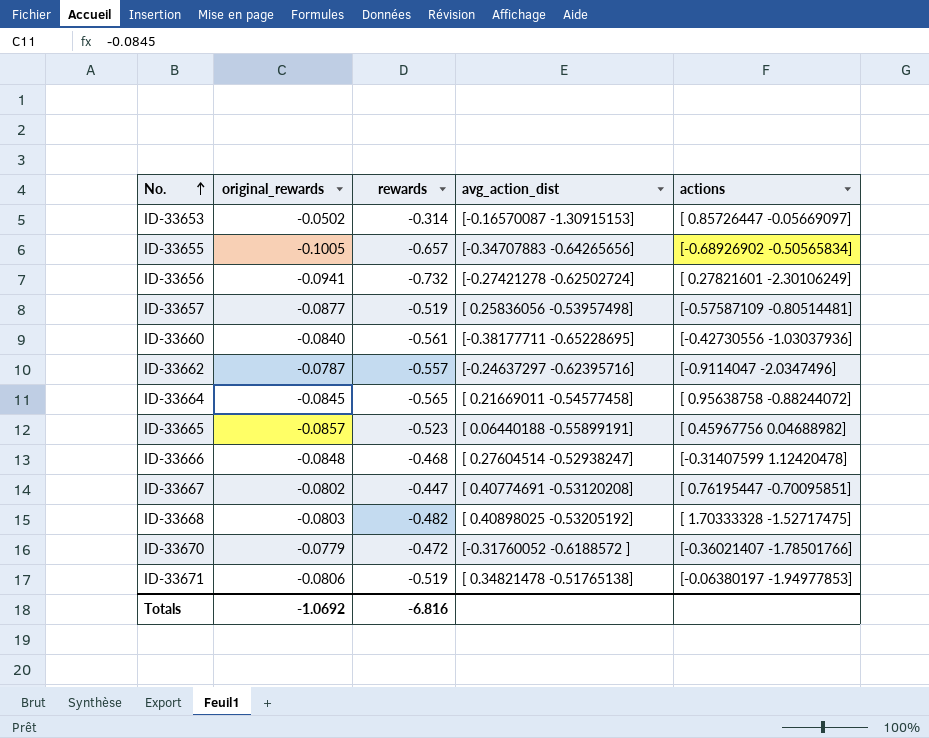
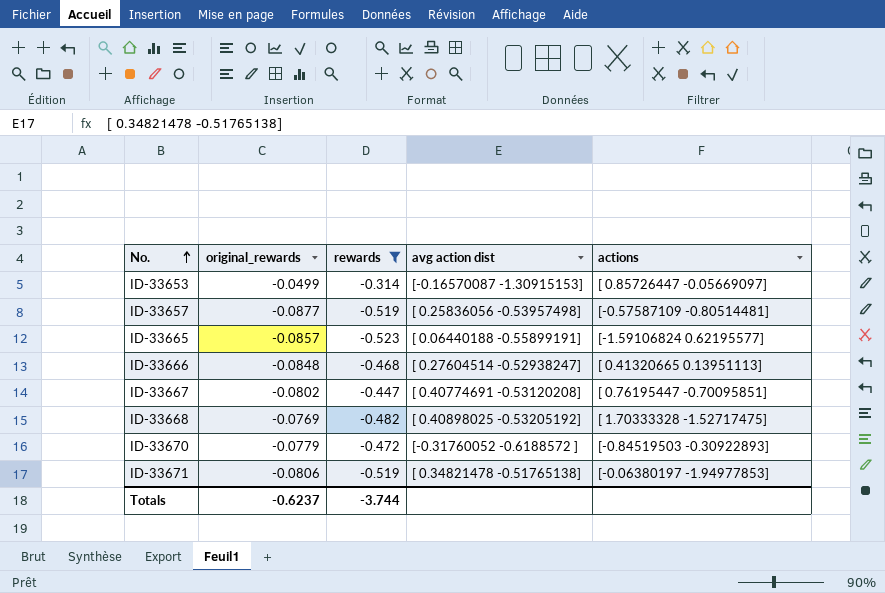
filter: none -> rewards >= -0.523
column name: avg_action_dist -> avg action dist
ID-33653 | original_rewards: -0.0502 -> -0.0499
ID-33665 | actions: [ 0.45967756 0.04688982] -> [-1.59106824 0.62195577]
ID-33666 | actions: [-0.31407599 1.12420478] -> [ 0.41320665 0.13951113]
ID-33668 | original_rewards: -0.0803 -> -0.0769
ID-33670 | actions: [-0.36021407 -1.78501766] -> [-0.84519503 -0.30922893]
Totals | original_rewards: -1.0692 -> -0.6237
Totals | rewards: -6.816 -> -3.744

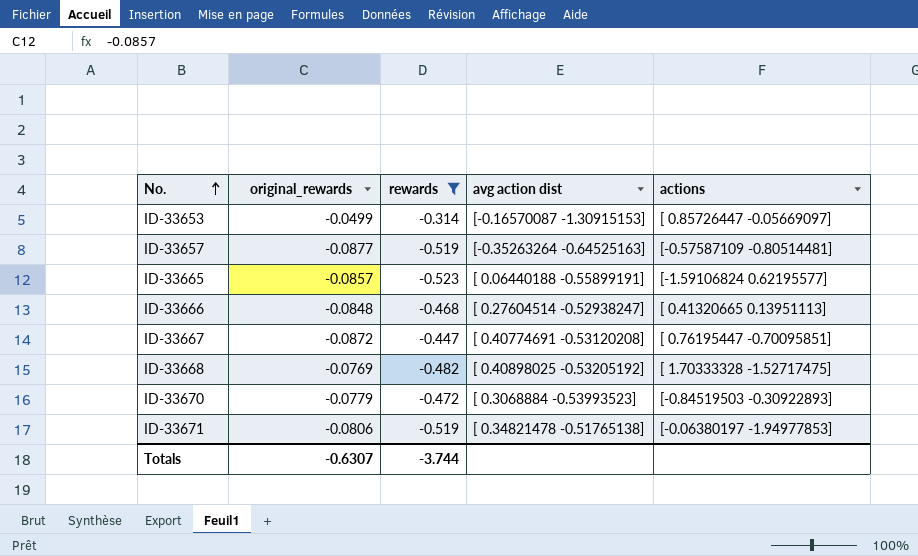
ID-33657 | avg action dist: [ 0.25836056 -0.53957498] -> [-0.35263264 -0.64525163]
ID-33667 | original_rewards: -0.0802 -> -0.0872
ID-33670 | avg action dist: [-0.31760052 -0.6188572 ] -> [ 0.3068884 -0.53993523]
Totals | original_rewards: -0.6237 -> -0.6307

